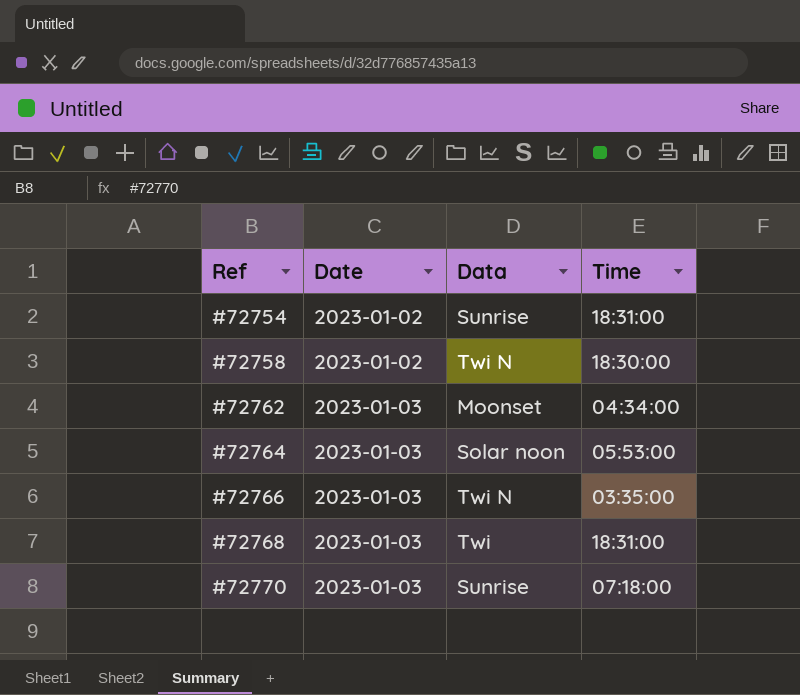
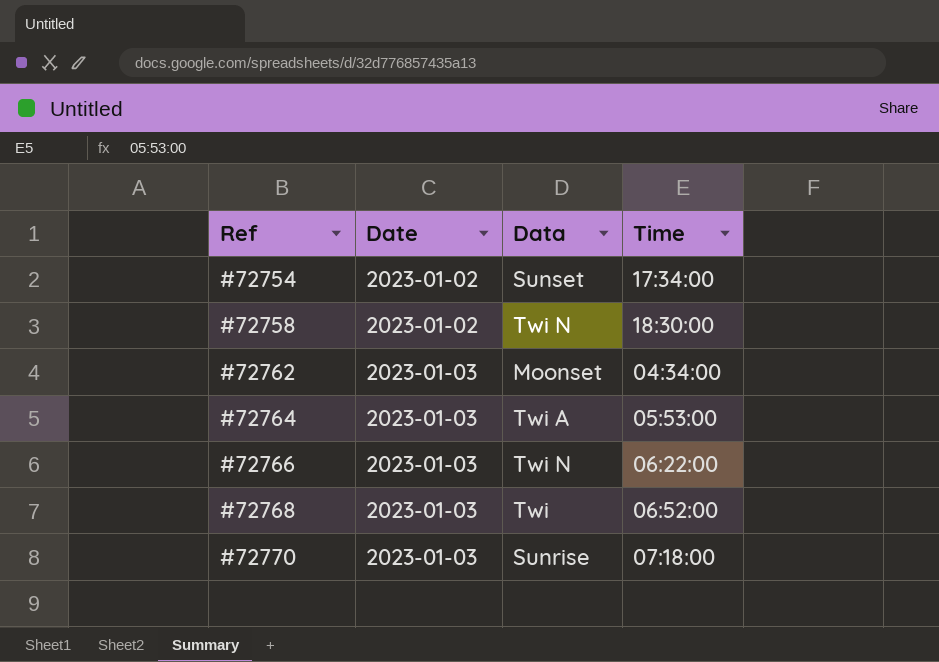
#72754 | Data: Sunrise -> Sunset
#72754 | Time: 18:31:00 -> 17:34:00
#72764 | Data: Solar noon -> Twi A
#72766 | Time: 03:35:00 -> 06:22:00
#72768 | Time: 18:31:00 -> 06:52:00

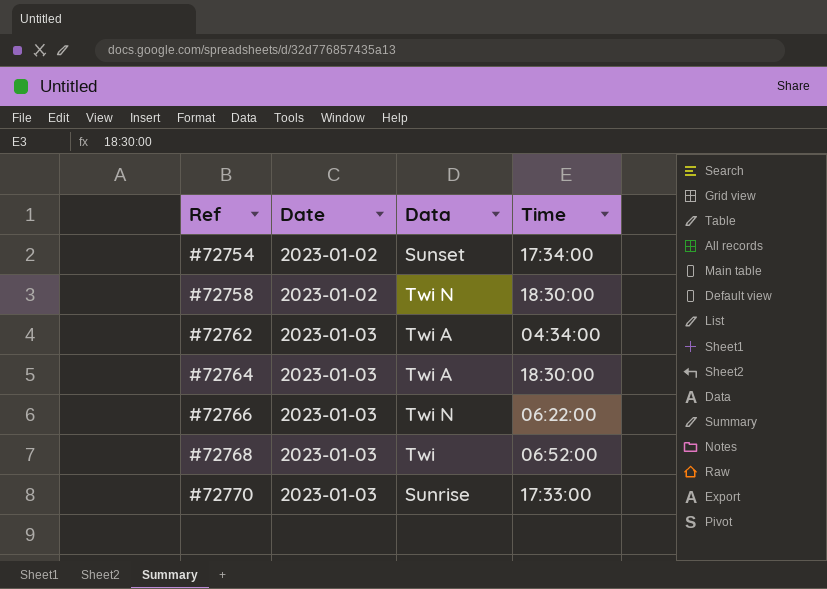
#72762 | Data: Moonset -> Twi A
#72764 | Time: 05:53:00 -> 18:30:00
#72770 | Time: 07:18:00 -> 17:33:00

